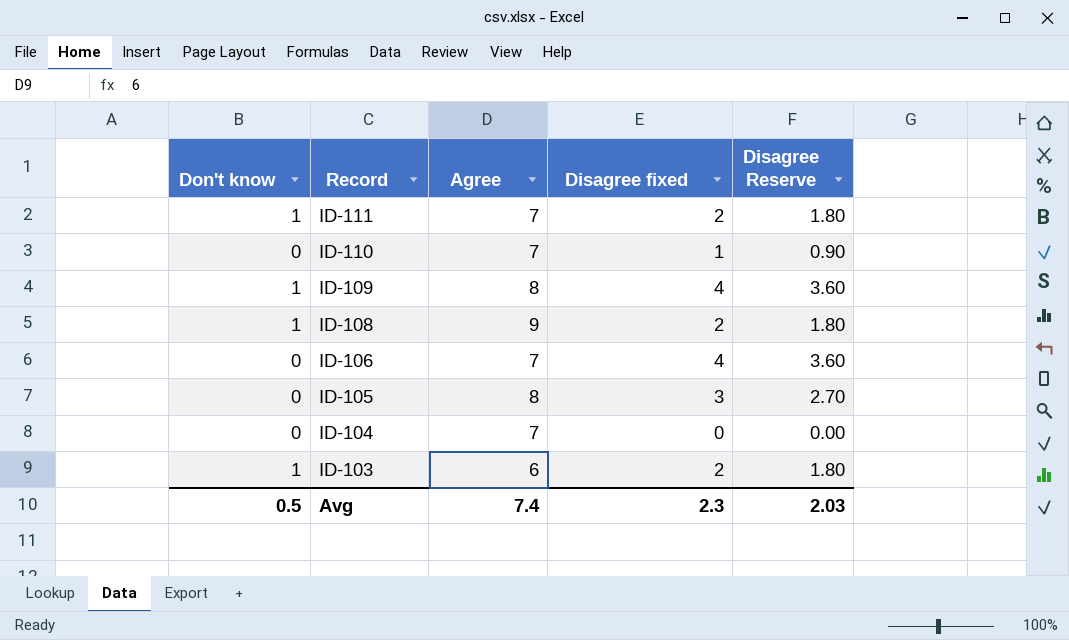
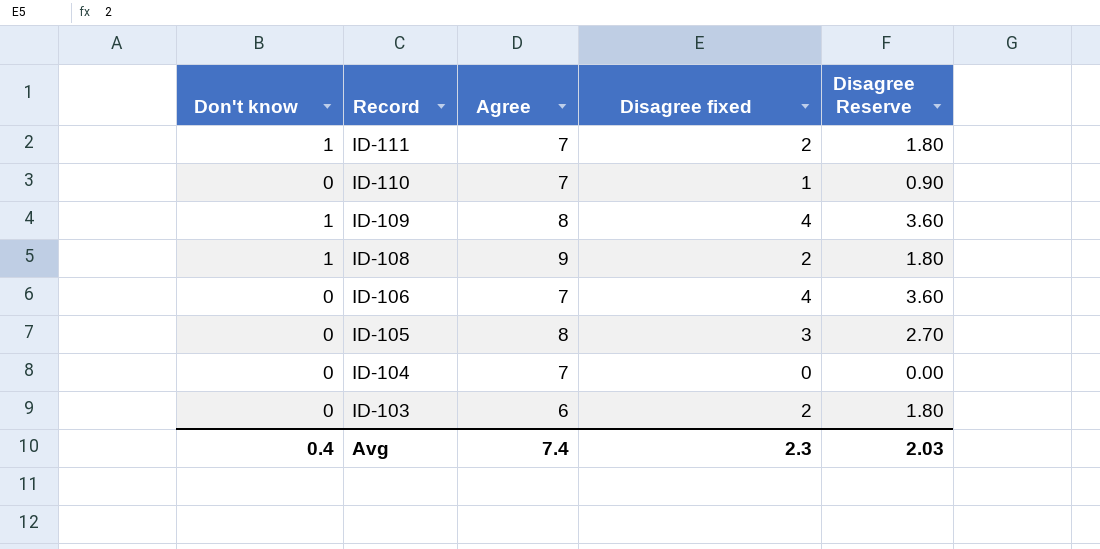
ID-103 | Don't know: 1 -> 0
Avg | Don't know: 0.5 -> 0.4

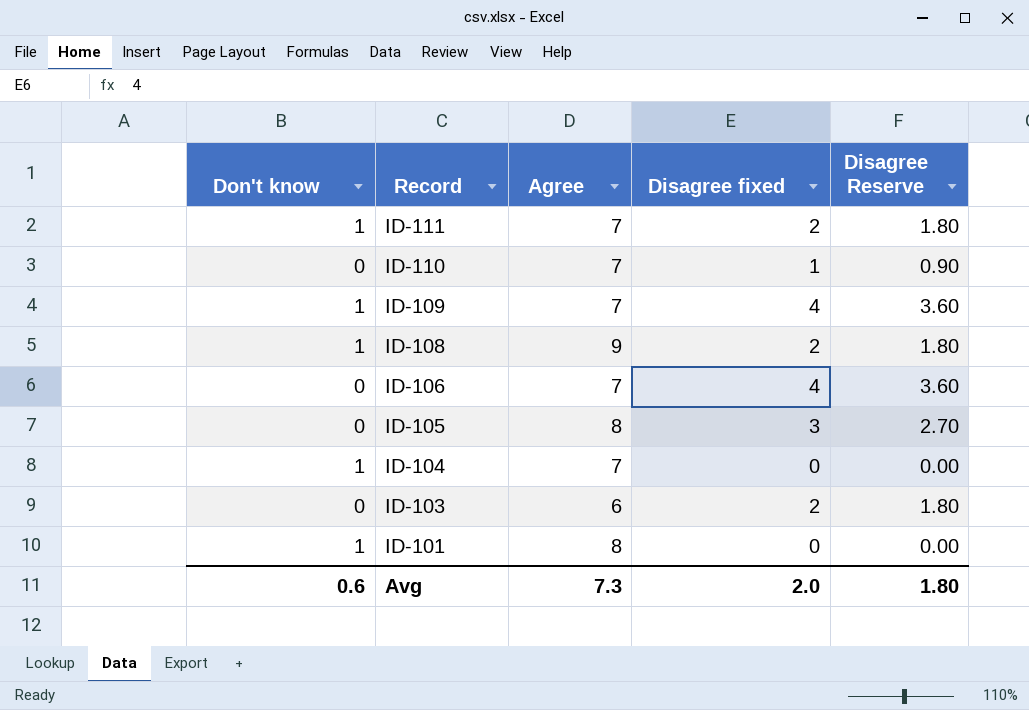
ID-109 | Agree: 8 -> 7
ID-104 | Don't know: 0 -> 1
row ID-101: none -> 1 | 8 | 0 | 0.00
Avg | Don't know: 0.4 -> 0.6
Avg | Agree: 7.4 -> 7.3
Avg | Disagree fixed: 2.3 -> 2.0
Avg | Disagree Reserve: 2.03 -> 1.80

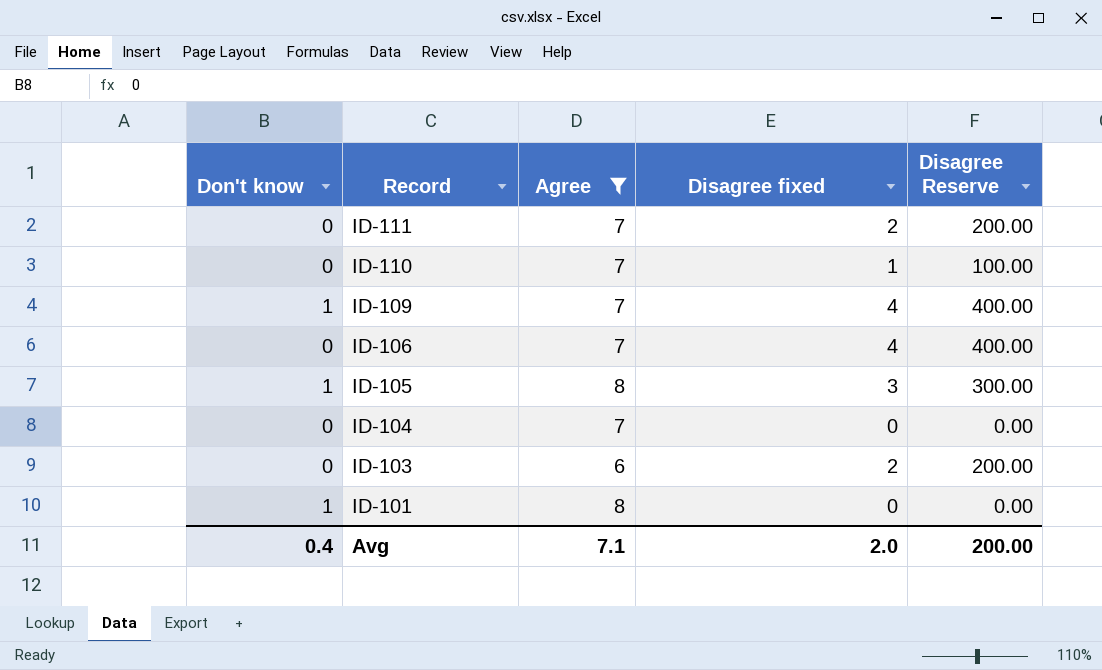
filter: none -> Agree != 9
column Disagree Reserve | formula: [Disagree fixed] * 0.9 -> [Disagree fixed] * 100
ID-111 | Don't know: 1 -> 0
ID-105 | Don't know: 0 -> 1
ID-104 | Don't know: 1 -> 0
Avg | Don't know: 0.6 -> 0.4
Avg | Agree: 7.3 -> 7.1
Avg | Disagree Reserve: 1.80 -> 200.00

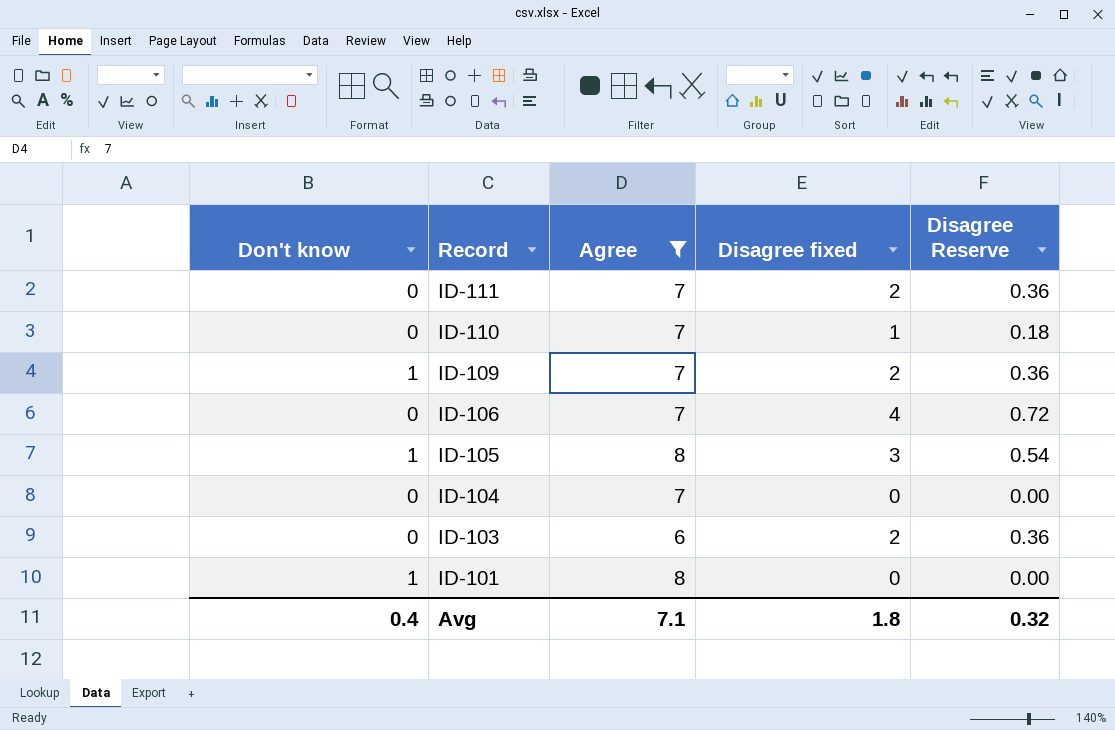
column Disagree Reserve | formula: [Disagree fixed] * 100 -> [Disagree fixed] * 0.18
ID-109 | Disagree fixed: 4 -> 2
Avg | Disagree fixed: 2.0 -> 1.8
Avg | Disagree Reserve: 200.00 -> 0.32

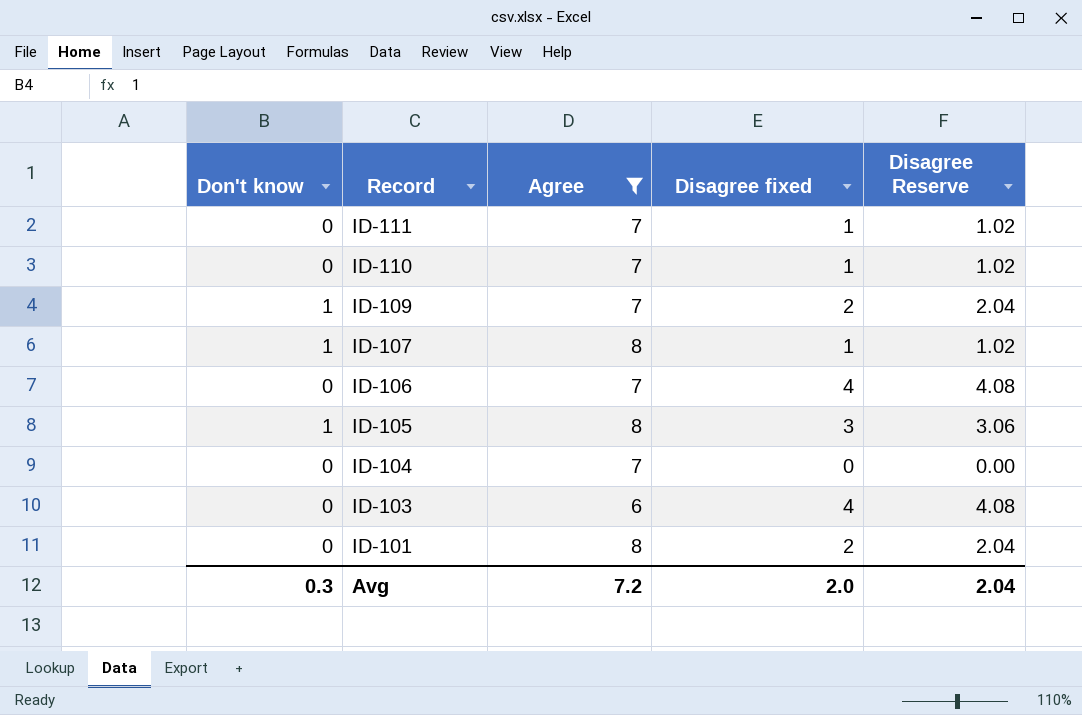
column Disagree Reserve | formula: [Disagree fixed] * 0.18 -> [Disagree fixed] * 1.02
ID-111 | Disagree fixed: 2 -> 1
row ID-107: none -> 1 | 8 | 1 | 1.02
ID-103 | Disagree fixed: 2 -> 4
ID-101 | Don't know: 1 -> 0
ID-101 | Disagree fixed: 0 -> 2
Avg | Don't know: 0.4 -> 0.3
Avg | Agree: 7.1 -> 7.2
Avg | Disagree fixed: 1.8 -> 2.0
Avg | Disagree Reserve: 0.32 -> 2.04

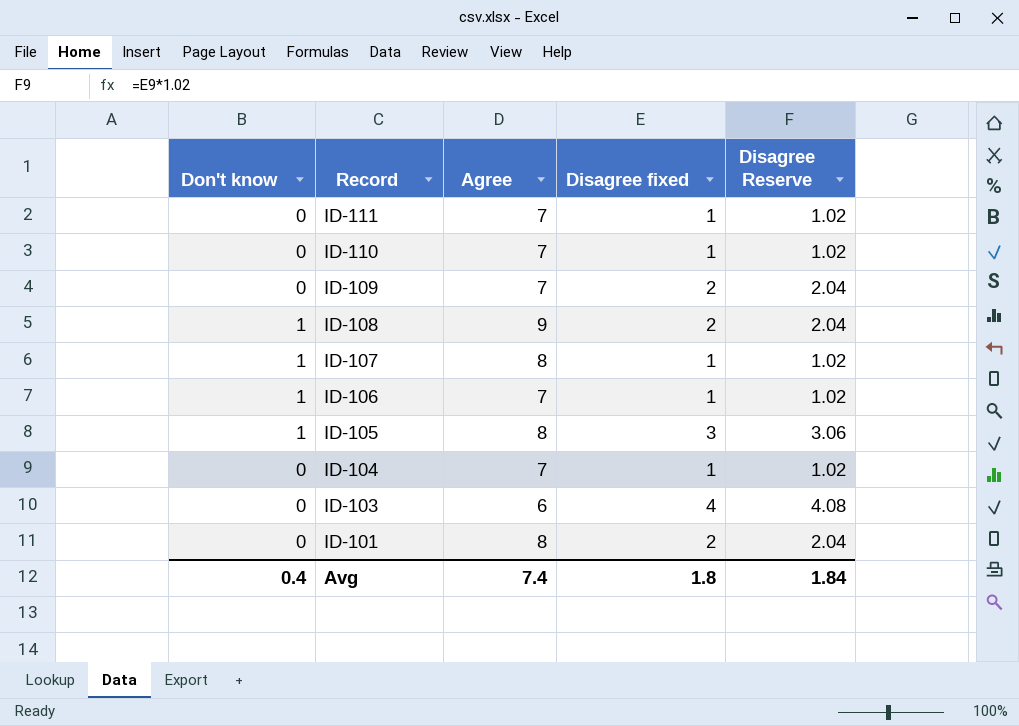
filter: Agree != 9 -> none
ID-109 | Don't know: 1 -> 0
ID-106 | Don't know: 0 -> 1
ID-106 | Disagree fixed: 4 -> 1
ID-106 | Disagree Reserve: 4.08 -> 1.02
ID-104 | Disagree fixed: 0 -> 1
ID-104 | Disagree Reserve: 0.00 -> 1.02
Avg | Don't know: 0.3 -> 0.4
Avg | Agree: 7.2 -> 7.4
Avg | Disagree fixed: 2.0 -> 1.8
Avg | Disagree Reserve: 2.04 -> 1.84

